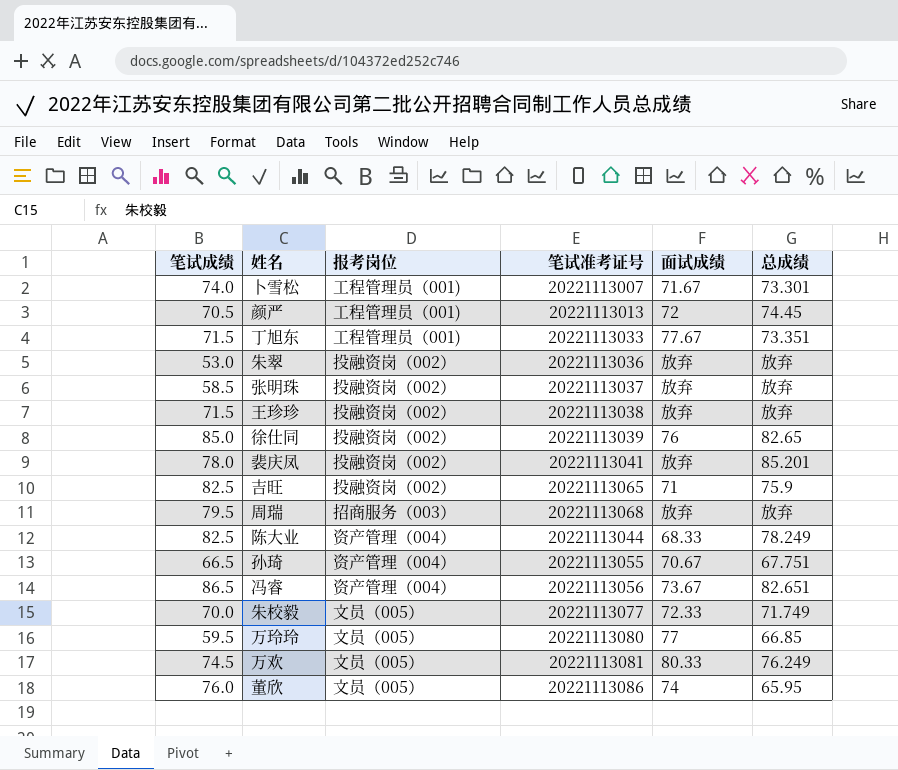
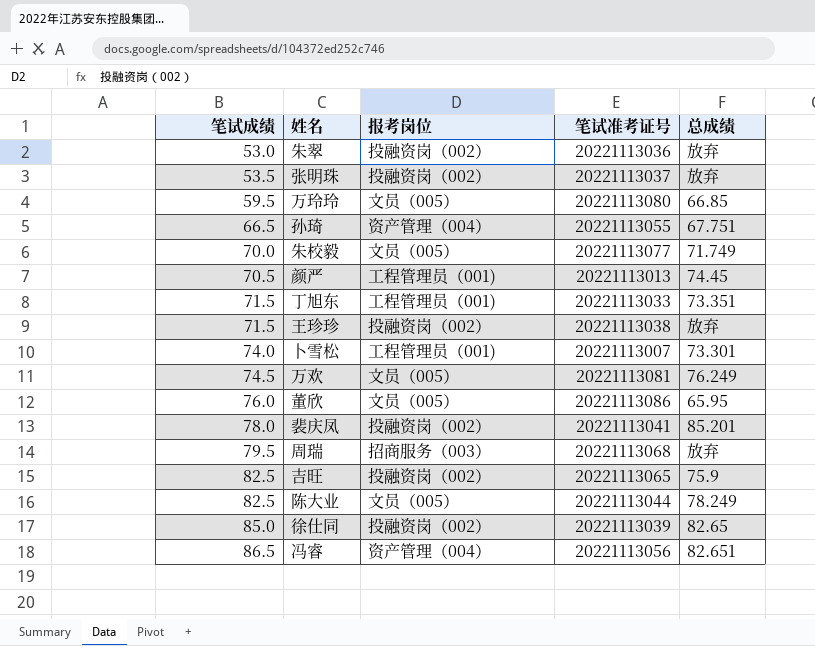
row order: none -> 笔试成绩 ascending
column 面试成绩 | position: 5 -> none
张明珠 | 笔试成绩: 58.5 -> 53.5
陈大业 | 报考岗位: 资产管理（004） -> 文员（005）

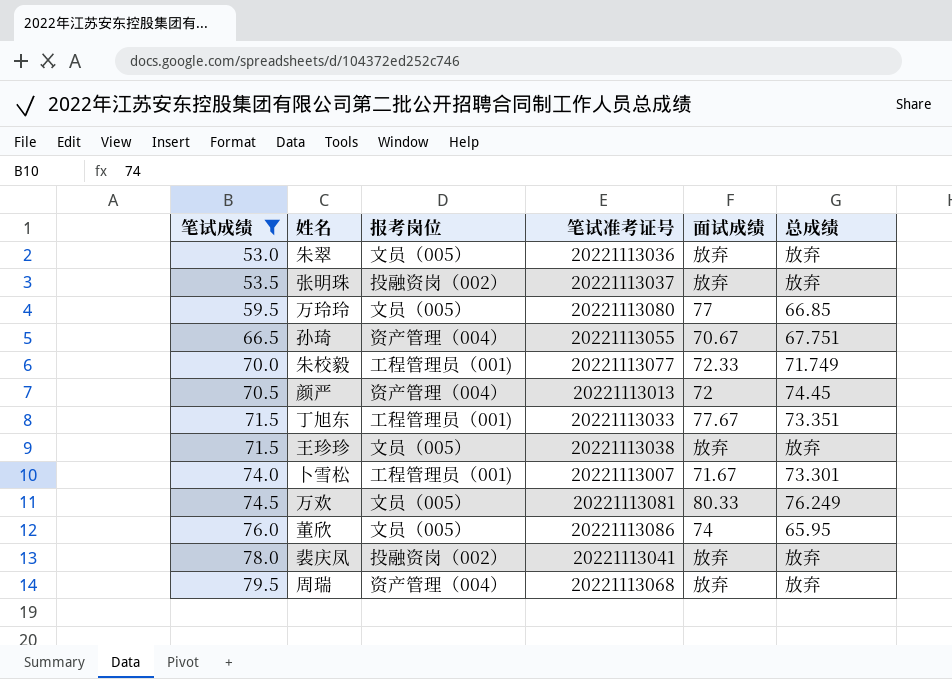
filter: none -> 笔试成绩 <= 79.5
column 面试成绩 | position: none -> 5
朱翠 | 报考岗位: 投融资岗（002） -> 文员（005）
朱校毅 | 报考岗位: 文员（005） -> 工程管理员（001)
颜严 | 报考岗位: 工程管理员（001) -> 资产管理（004）
王珍珍 | 报考岗位: 投融资岗（002） -> 文员（005）
裴庆凤 | 总成绩: 85.201 -> 放弃
周瑞 | 报考岗位: 招商服务（003） -> 资产管理（004）

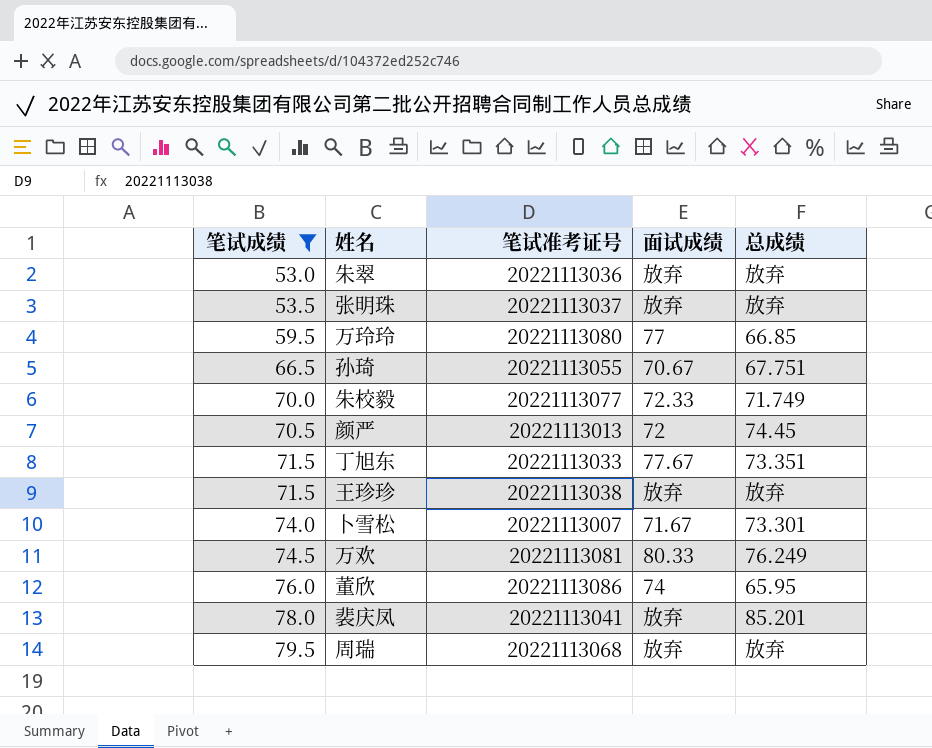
column 报考岗位 | position: 3 -> none
裴庆凤 | 总成绩: 放弃 -> 85.201

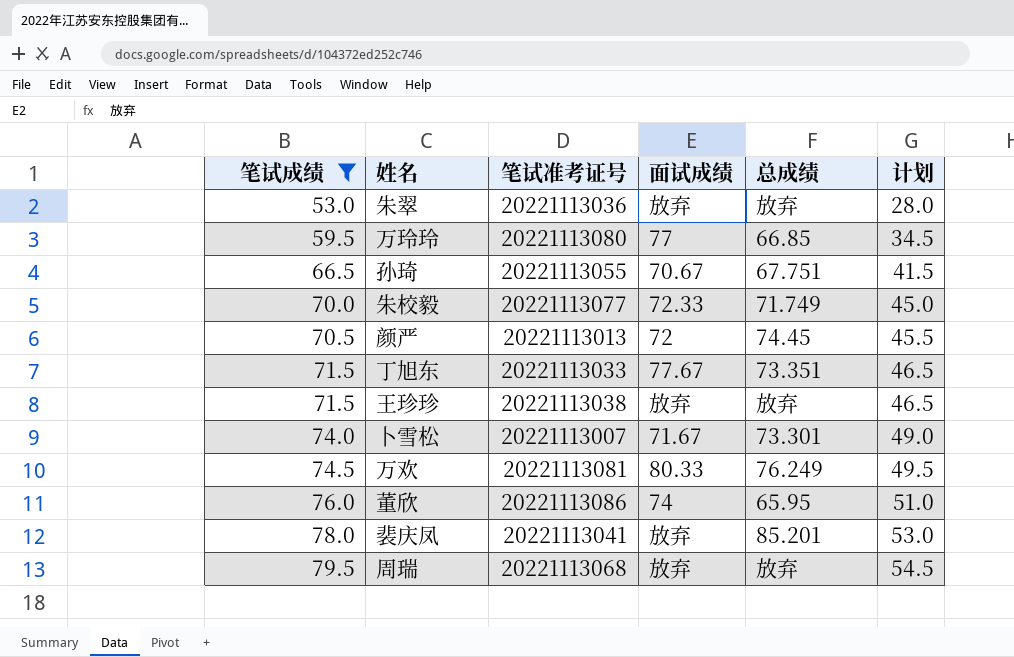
column 计划 | formula: none -> [笔试成绩] - 25
row 张明珠: 53.5 | 20221113037 | 放弃 | 放弃 -> none

